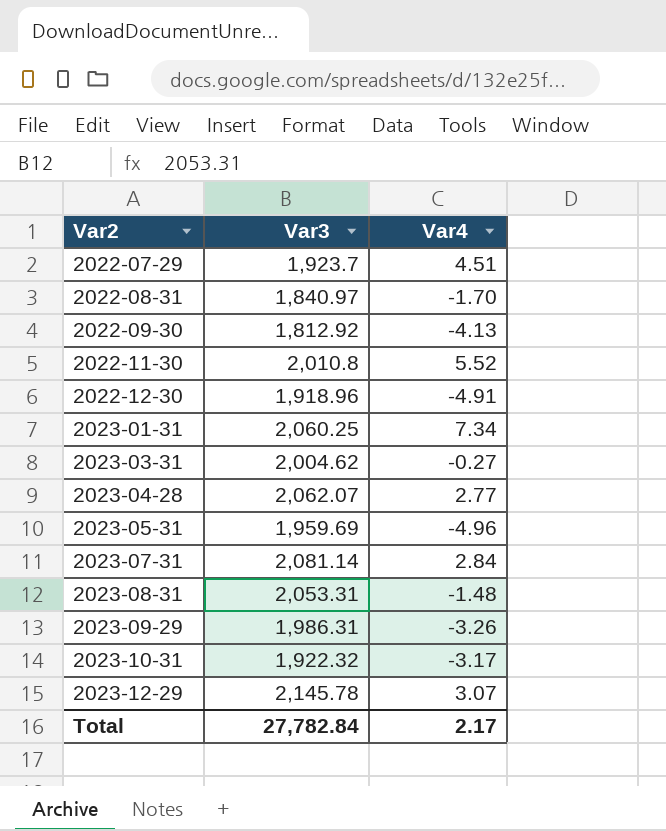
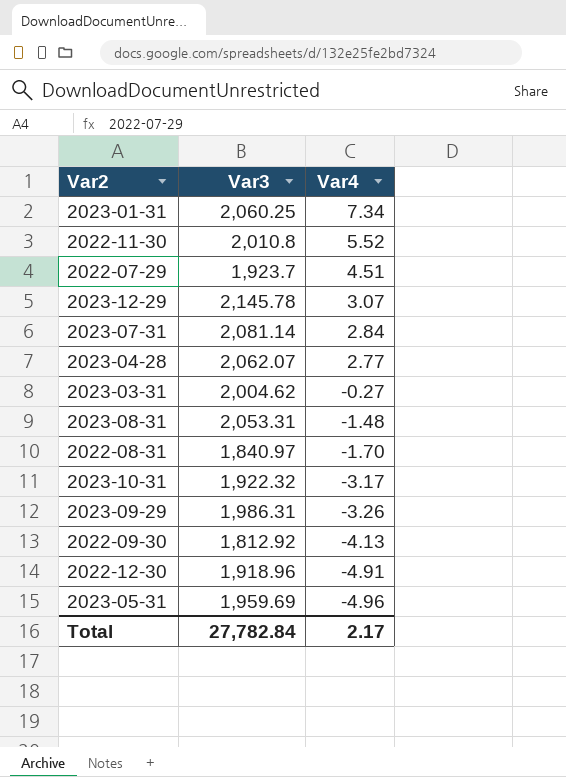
row order: Var2 ascending -> Var4 descending

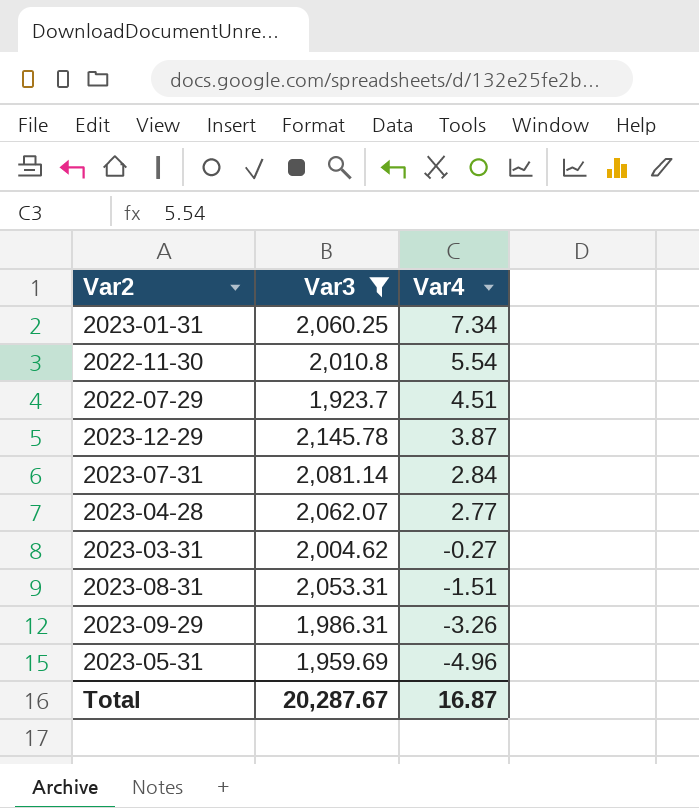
filter: none -> Var3 >= 1,923.7
2022-11-30 | Var4: 5.52 -> 5.54
2023-12-29 | Var4: 3.07 -> 3.87
2023-08-31 | Var4: -1.48 -> -1.51
Total | Var3: 27,782.84 -> 20,287.67
Total | Var4: 2.17 -> 16.87

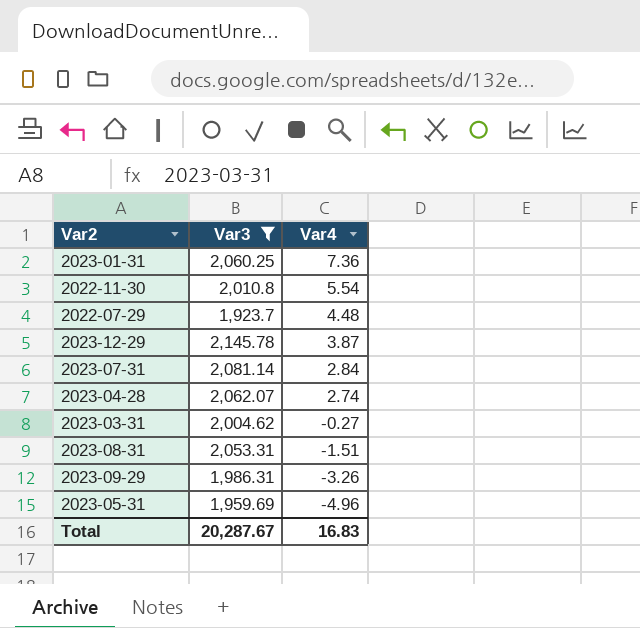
2023-01-31 | Var4: 7.34 -> 7.36
2022-07-29 | Var4: 4.51 -> 4.48
2023-04-28 | Var4: 2.77 -> 2.74
Total | Var4: 16.87 -> 16.83

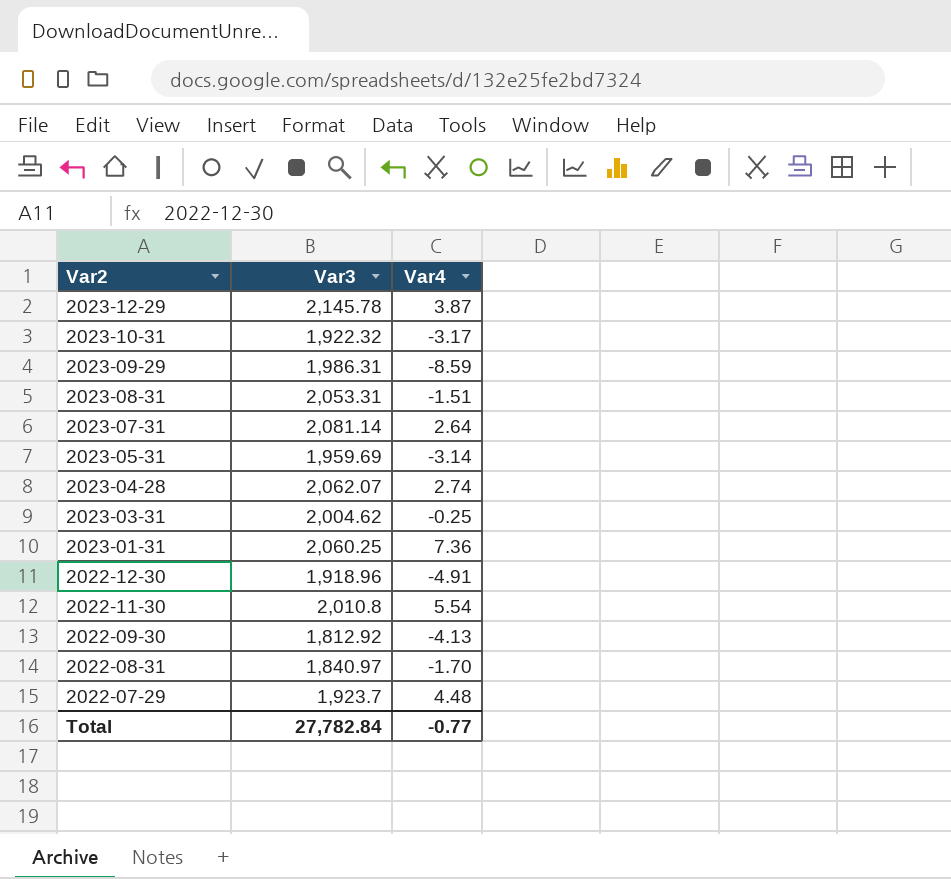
filter: Var3 >= 1,923.7 -> none
row order: Var4 descending -> Var2 descending
2023-09-29 | Var4: -3.26 -> -8.59
2023-07-31 | Var4: 2.84 -> 2.64
2023-05-31 | Var4: -4.96 -> -3.14
2023-03-31 | Var4: -0.27 -> -0.25
Total | Var3: 20,287.67 -> 27,782.84
Total | Var4: 16.83 -> -0.77

